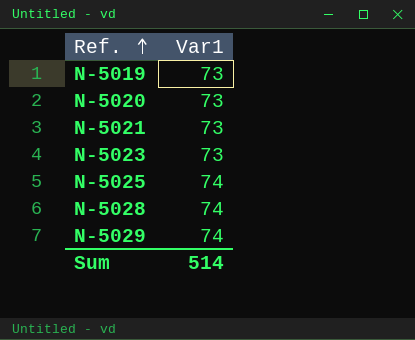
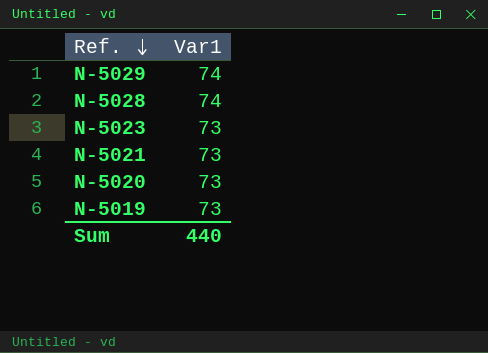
row order: Ref. ascending -> Ref. descending
row N-5025: 74 -> none
Sum | Var1: 514 -> 440

